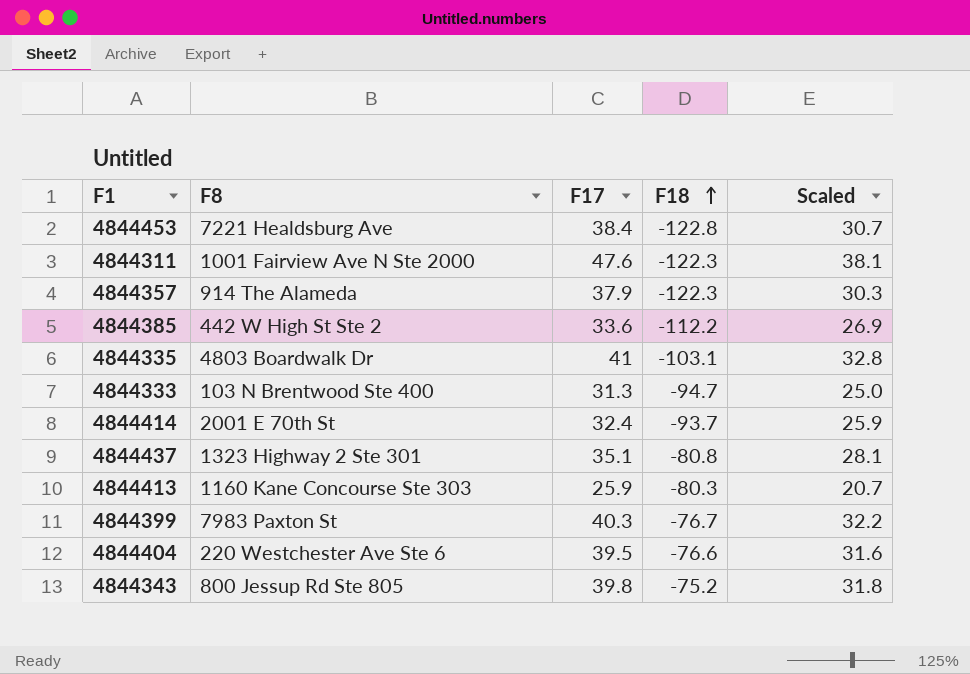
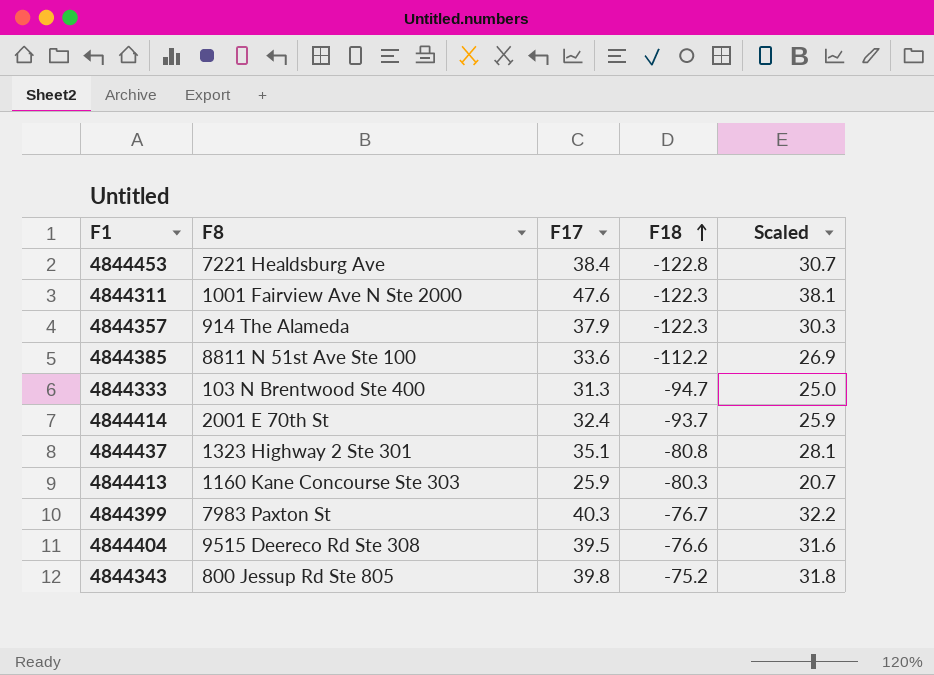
row 4844335: 4803 Boardwalk Dr | 41 | -103.1 | 32.8 -> none
4844385 | F8: 442 W High St Ste 2 -> 8811 N 51st Ave Ste 100
4844404 | F8: 220 Westchester Ave Ste 6 -> 9515 Deereco Rd Ste 308

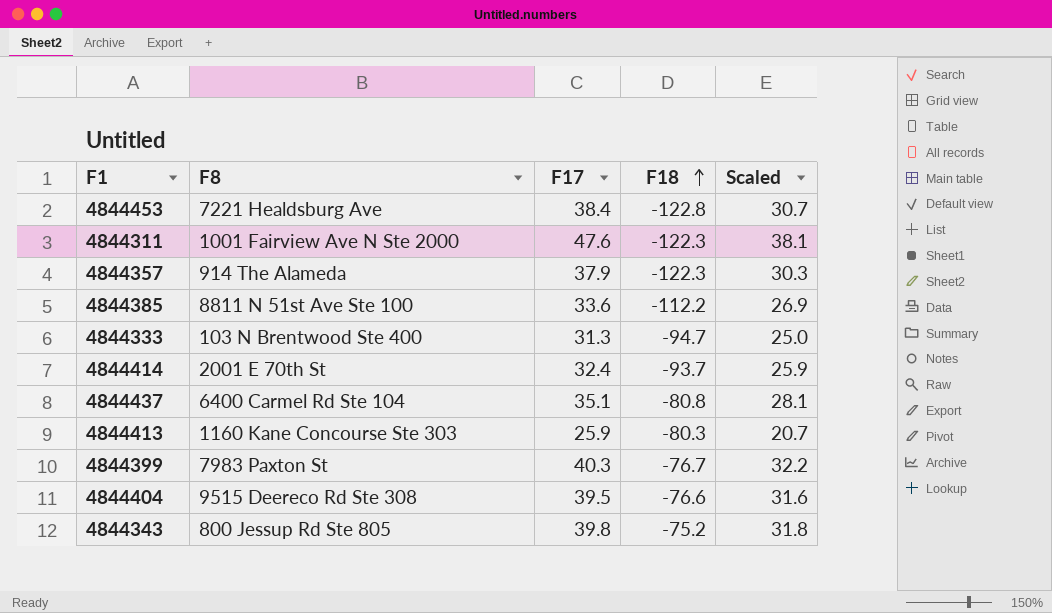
4844437 | F8: 1323 Highway 2 Ste 301 -> 6400 Carmel Rd Ste 104

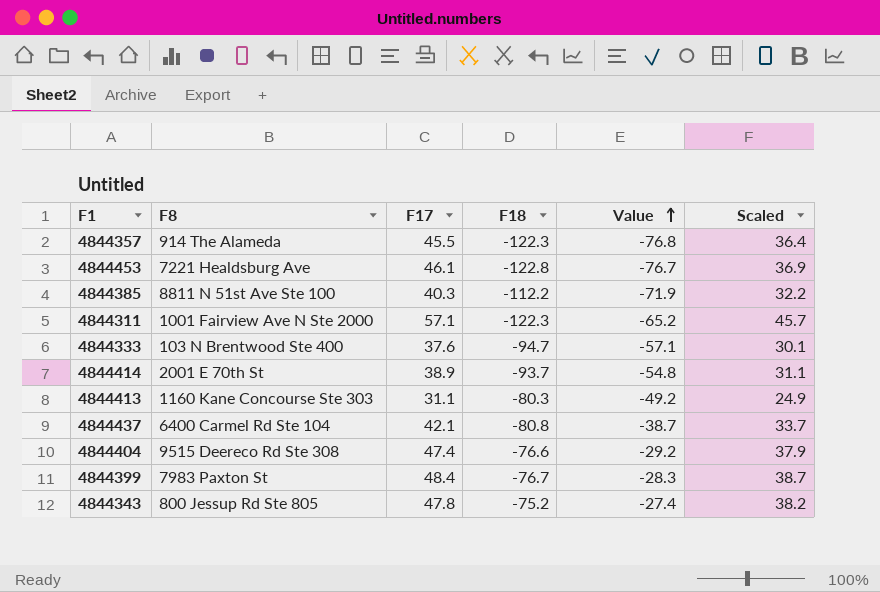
row order: F18 ascending -> Value ascending
column Value | formula: none -> [F17] + [F18]
4844357 | F17: 37.9 -> 45.5
4844357 | Scaled: 30.3 -> 36.4
4844453 | F17: 38.4 -> 46.1
4844453 | Scaled: 30.7 -> 36.9
4844385 | F17: 33.6 -> 40.3
4844385 | Scaled: 26.9 -> 32.2
4844311 | F17: 47.6 -> 57.1
4844311 | Scaled: 38.1 -> 45.7
4844333 | F17: 31.3 -> 37.6
4844333 | Scaled: 25.0 -> 30.1
4844414 | F17: 32.4 -> 38.9
4844414 | Scaled: 25.9 -> 31.1
4844413 | F17: 25.9 -> 31.1
4844413 | Scaled: 20.7 -> 24.9
4844437 | F17: 35.1 -> 42.1
4844437 | Scaled: 28.1 -> 33.7
4844404 | F17: 39.5 -> 47.4
4844404 | Scaled: 31.6 -> 37.9
4844399 | F17: 40.3 -> 48.4
4844399 | Scaled: 32.2 -> 38.7
4844343 | F17: 39.8 -> 47.8
4844343 | Scaled: 31.8 -> 38.2

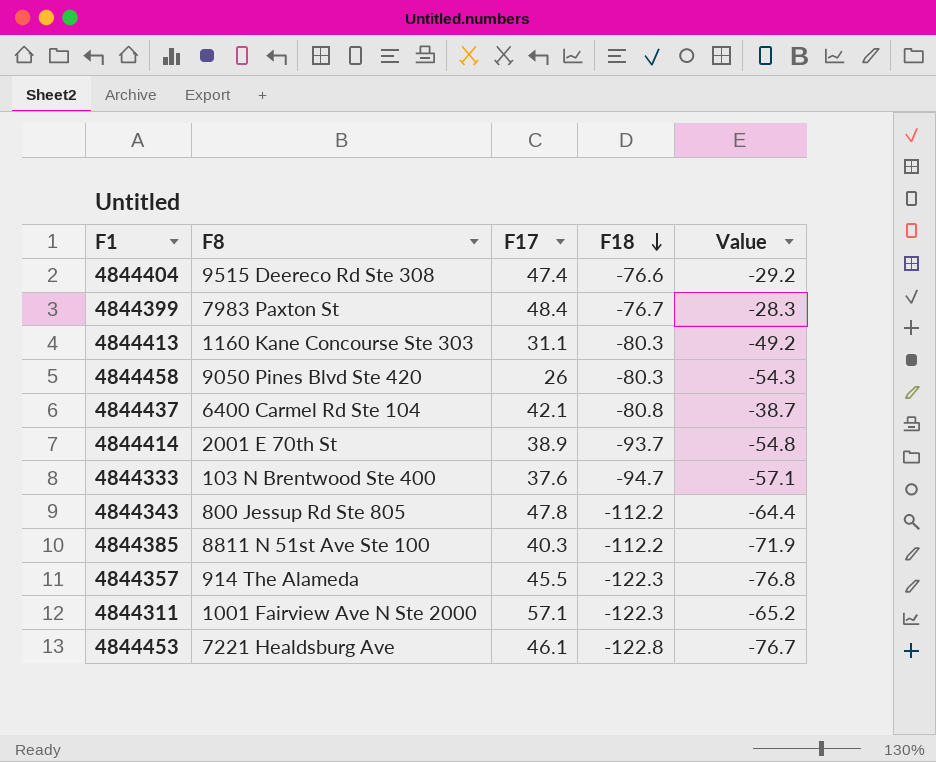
row order: Value ascending -> F18 descending
column Scaled | formula: [F17] * 0.8 -> none
row 4844458: none -> 9050 Pines Blvd Ste 420 | 26 | -80.3 | -54.3
4844343 | F18: -75.2 -> -112.2
4844343 | Value: -27.4 -> -64.4

